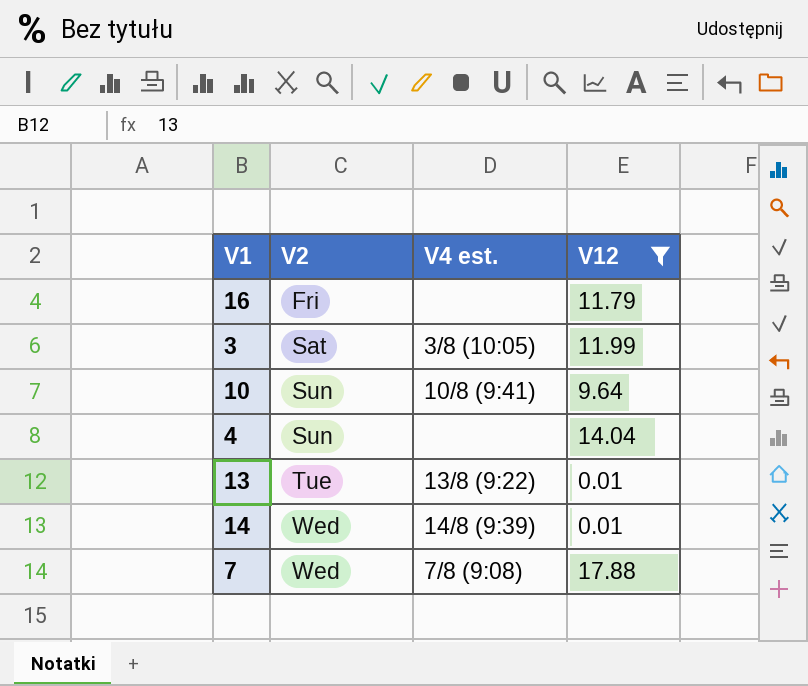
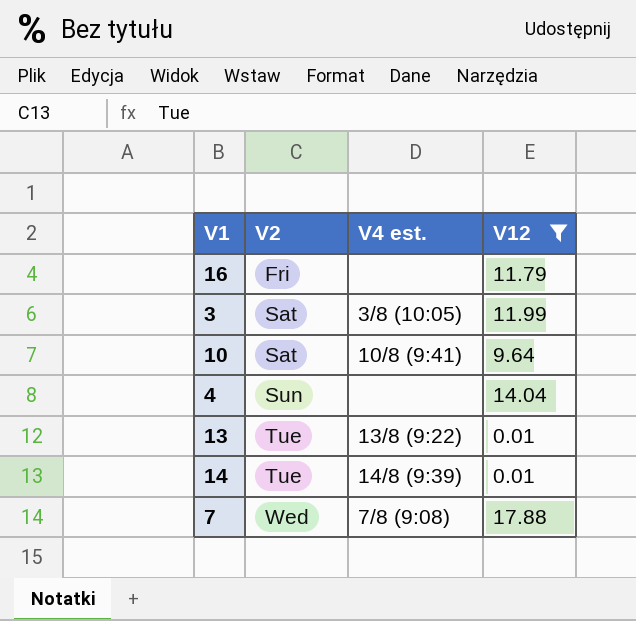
10 | V2: Sun -> Sat
14 | V2: Wed -> Tue

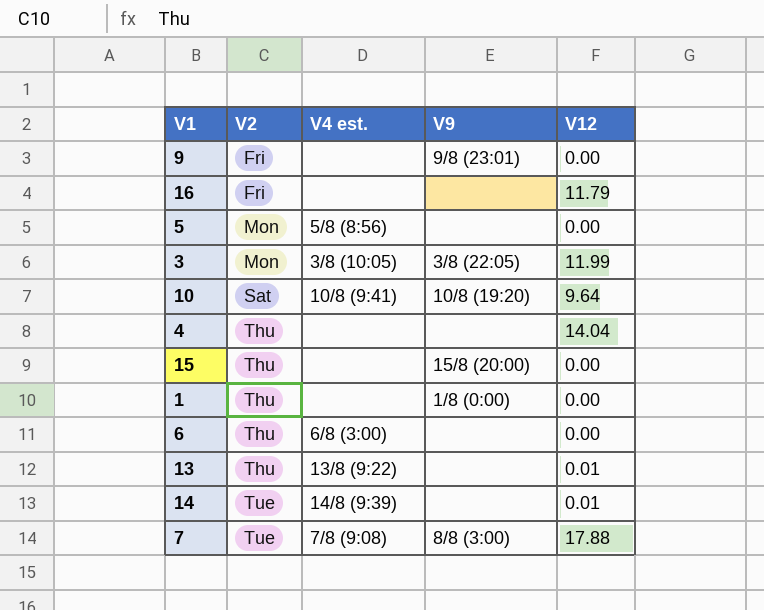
filter: V12 != 0.00 -> none
column V9 | position: none -> 4
3 | V2: Sat -> Mon
4 | V2: Sun -> Thu
13 | V2: Tue -> Thu
7 | V2: Wed -> Tue

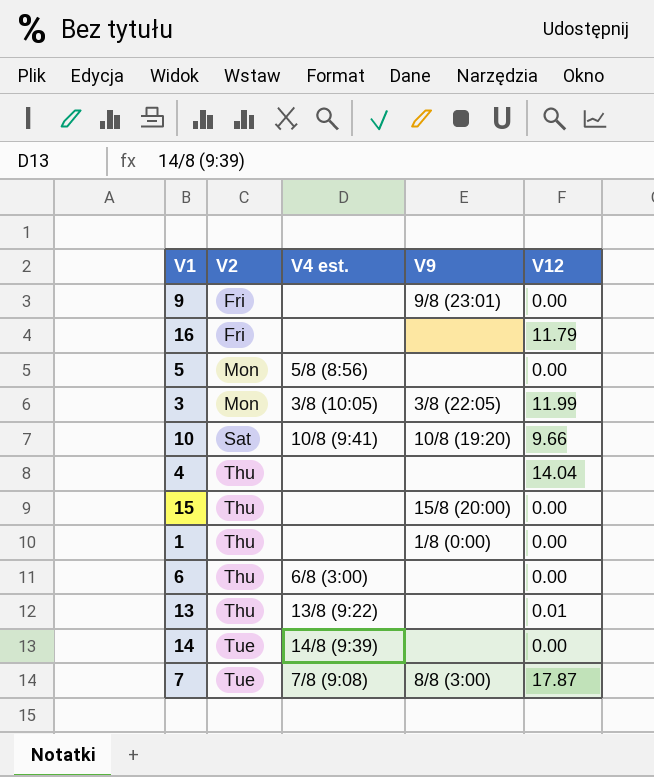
10 | V12: 9.64 -> 9.66
14 | V12: 0.01 -> 0.00
7 | V12: 17.88 -> 17.87

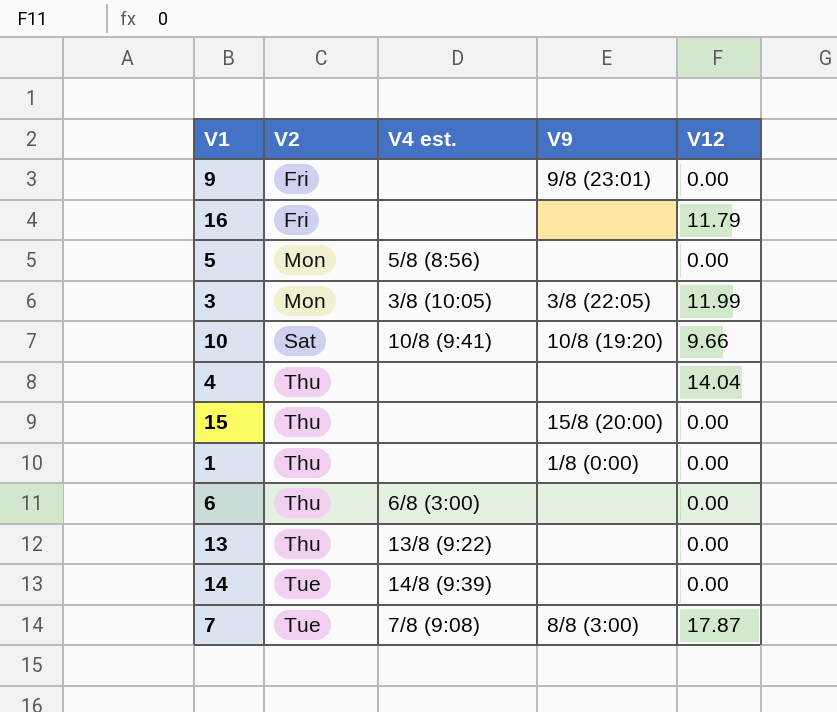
13 | V12: 0.01 -> 0.00

